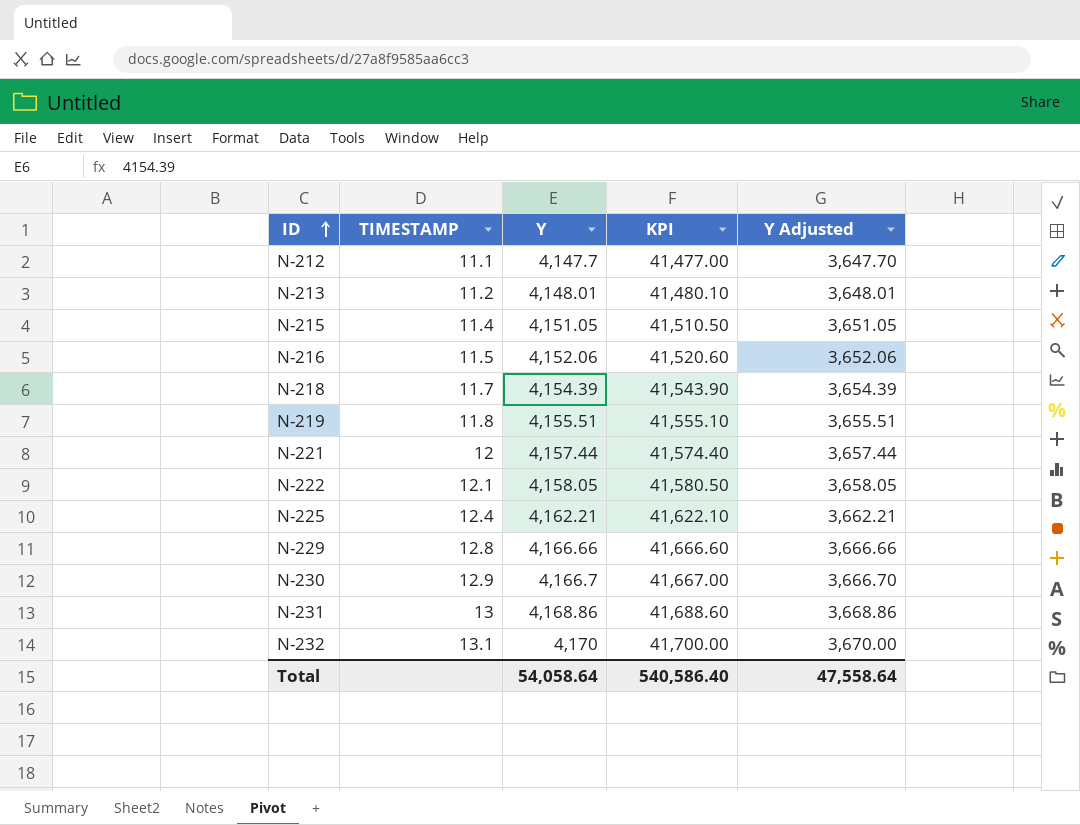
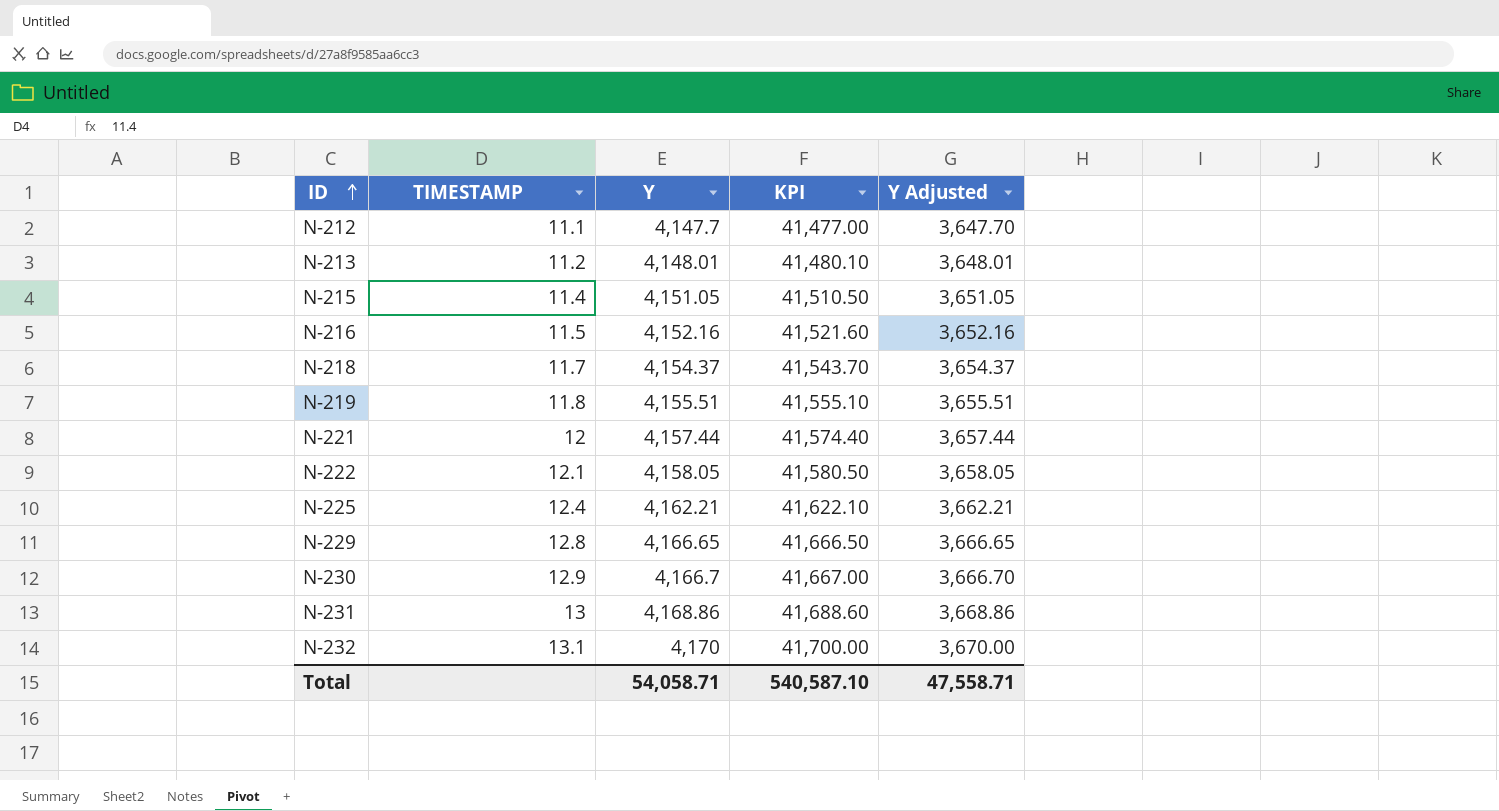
N-216 | Y: 4,152.06 -> 4,152.16
N-216 | KPI: 41,520.60 -> 41,521.60
N-216 | Y Adjusted: 3,652.06 -> 3,652.16
N-218 | Y: 4,154.39 -> 4,154.37
N-218 | KPI: 41,543.90 -> 41,543.70
N-218 | Y Adjusted: 3,654.39 -> 3,654.37
N-229 | Y: 4,166.66 -> 4,166.65
N-229 | KPI: 41,666.60 -> 41,666.50
N-229 | Y Adjusted: 3,666.66 -> 3,666.65
Total | Y: 54,058.64 -> 54,058.71
Total | KPI: 540,586.40 -> 540,587.10
Total | Y Adjusted: 47,558.64 -> 47,558.71

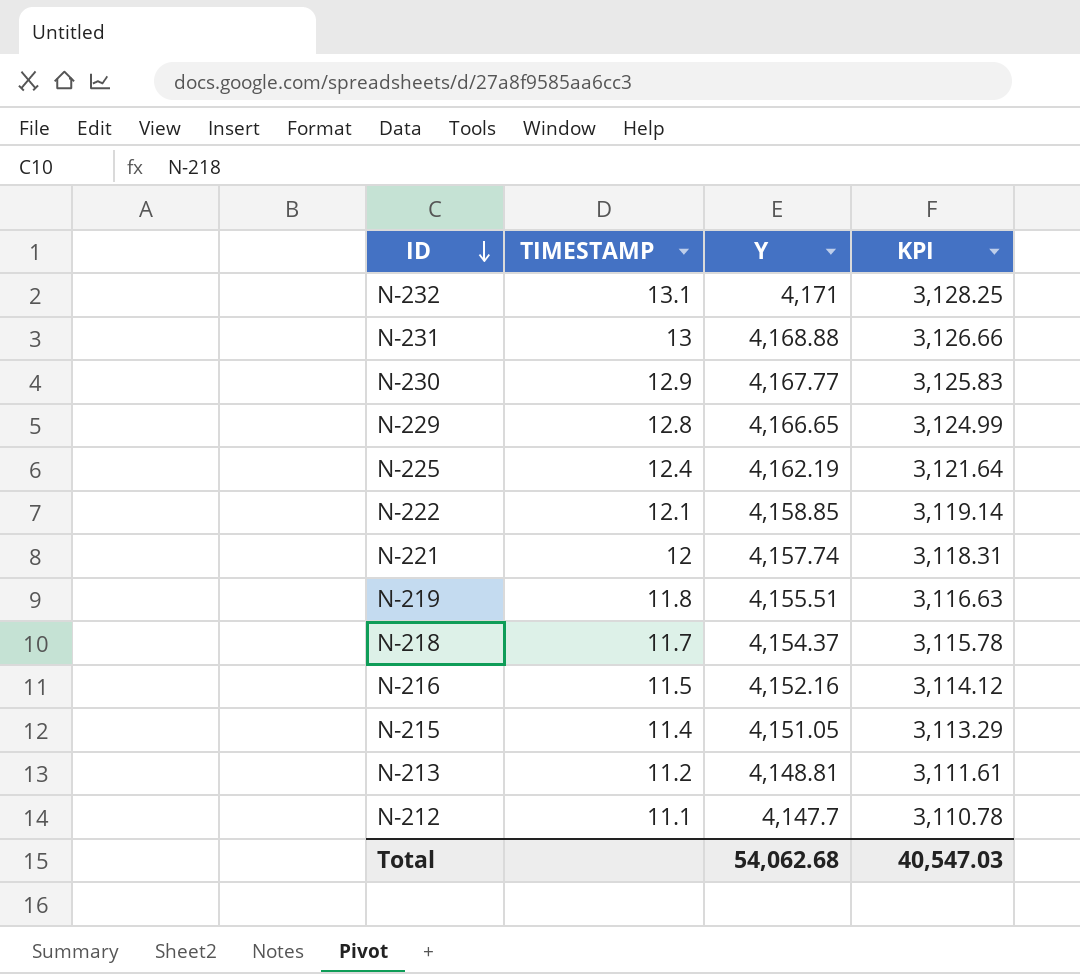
row order: ID ascending -> ID descending
column Y Adjusted | formula: [Y] - 500 -> none
column KPI | formula: [Y] * 10 -> [Y] * 0.75
N-232 | Y: 4,170 -> 4,171
N-231 | Y: 4,168.86 -> 4,168.88
N-230 | Y: 4,166.7 -> 4,167.77
N-225 | Y: 4,162.21 -> 4,162.19
N-222 | Y: 4,158.05 -> 4,158.85
N-221 | Y: 4,157.44 -> 4,157.74
N-213 | Y: 4,148.01 -> 4,148.81
Total | Y: 54,058.71 -> 54,062.68
Total | KPI: 540,587.10 -> 40,547.03

